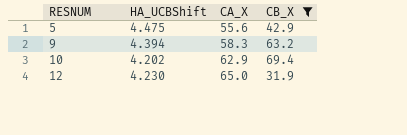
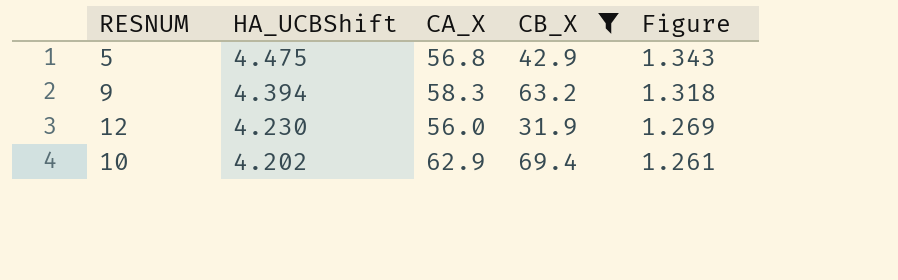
row order: RESNUM ascending -> HA_UCBShift descending
column Figure | formula: none -> [HA_UCBShift] * 0.3
5 | CA_X: 55.6 -> 56.8
12 | CA_X: 65.0 -> 56.0

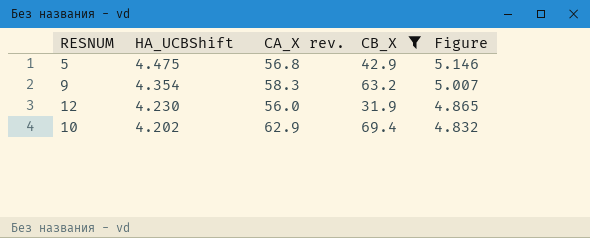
column name: CA_X -> CA_X rev.
column Figure | formula: [HA_UCBShift] * 0.3 -> [HA_UCBShift] * 1.15
9 | HA_UCBShift: 4.394 -> 4.354

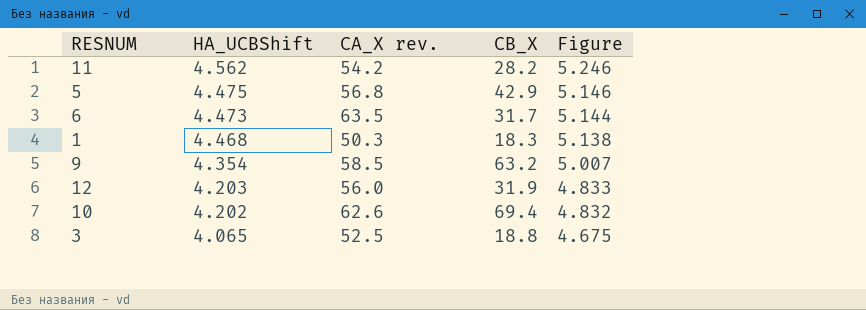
filter: CB_X >= 31.9 -> none
9 | CA_X rev.: 58.3 -> 58.5
12 | HA_UCBShift: 4.230 -> 4.203
12 | Figure: 4.865 -> 4.833
10 | CA_X rev.: 62.9 -> 62.6

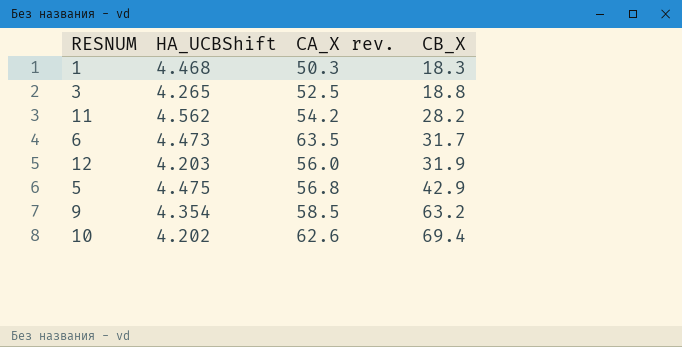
row order: HA_UCBShift descending -> CB_X ascending
column Figure | formula: [HA_UCBShift] * 1.15 -> none
3 | HA_UCBShift: 4.065 -> 4.265

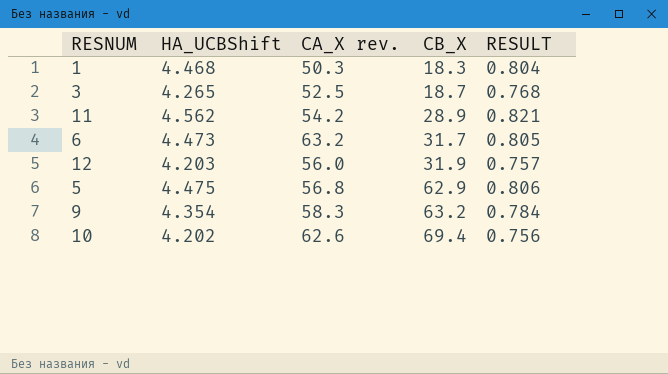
column RESULT | formula: none -> [HA_UCBShift] * 0.18
3 | CB_X: 18.8 -> 18.7
11 | CB_X: 28.2 -> 28.9
6 | CA_X rev.: 63.5 -> 63.2
5 | CB_X: 42.9 -> 62.9
9 | CA_X rev.: 58.5 -> 58.3

